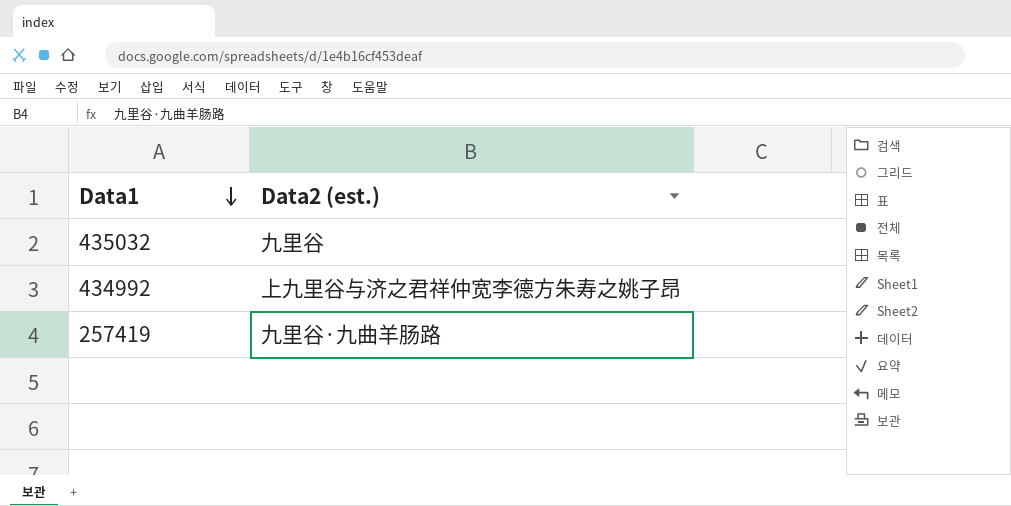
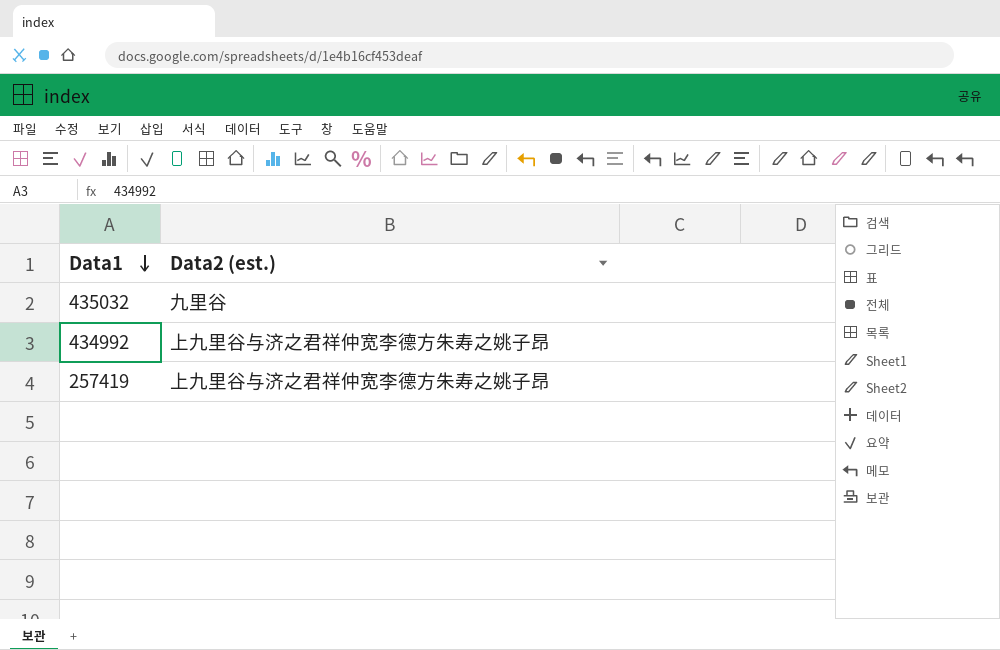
257419 | Data2 (est.): 九里谷·九曲羊肠路 -> 上九里谷与济之君祥仲宽李德方朱寿之姚子昂

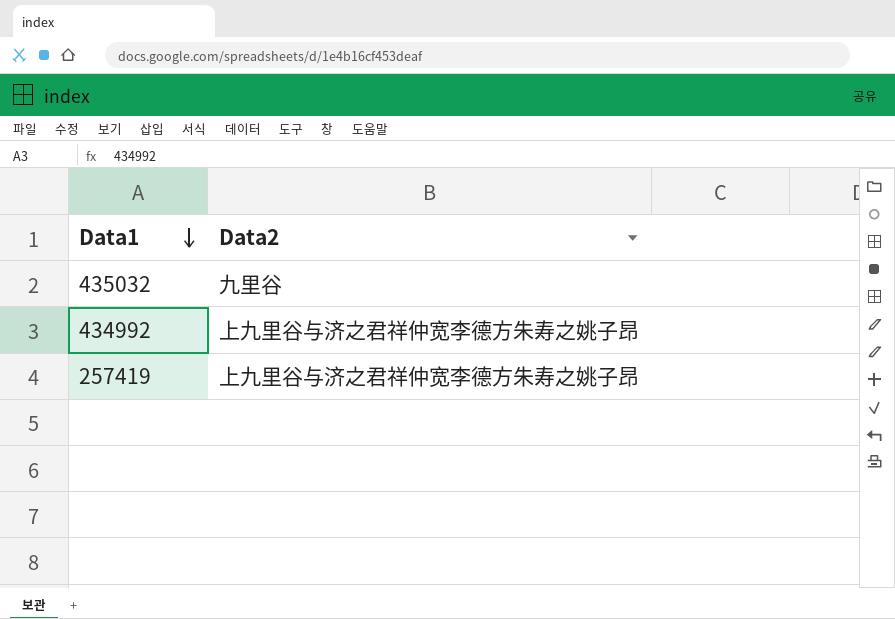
column name: Data2 (est.) -> Data2

